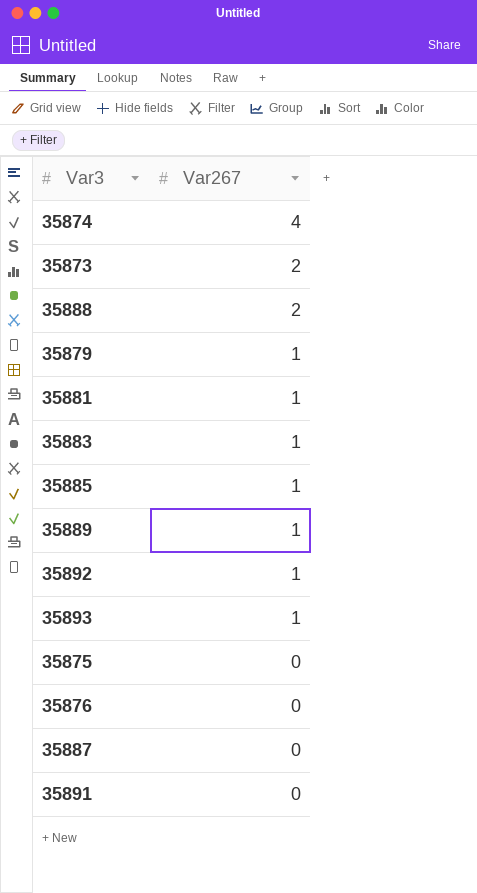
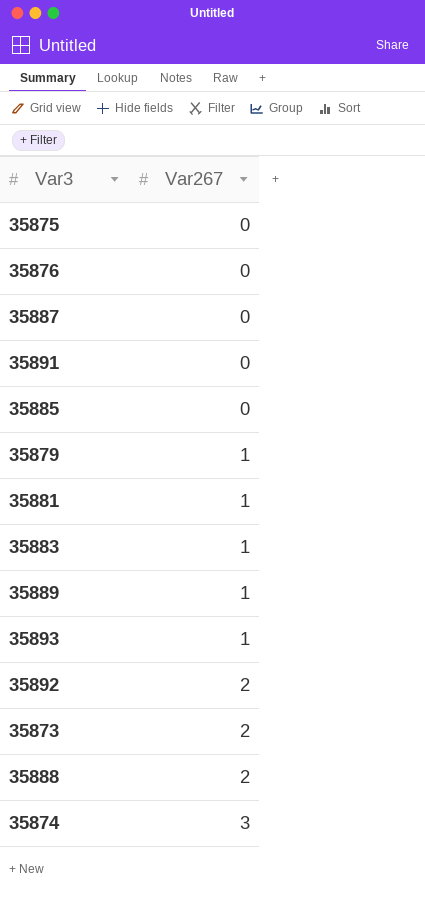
row order: Var267 descending -> Var267 ascending
35885 | Var267: 1 -> 0
35892 | Var267: 1 -> 2
35874 | Var267: 4 -> 3

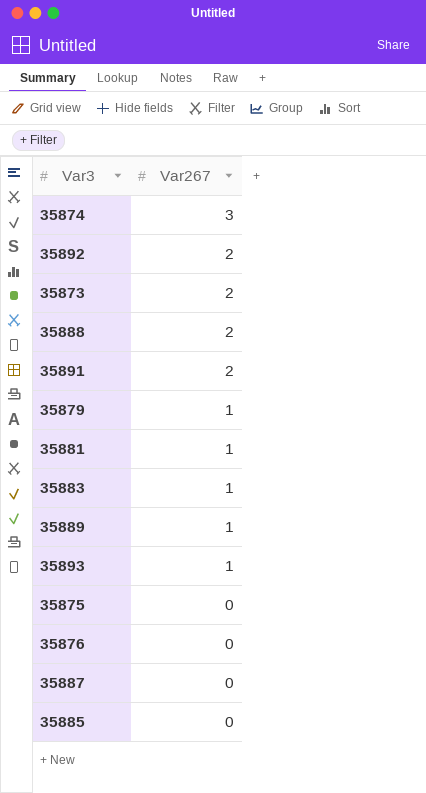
row order: Var267 ascending -> Var267 descending
35891 | Var267: 0 -> 2

